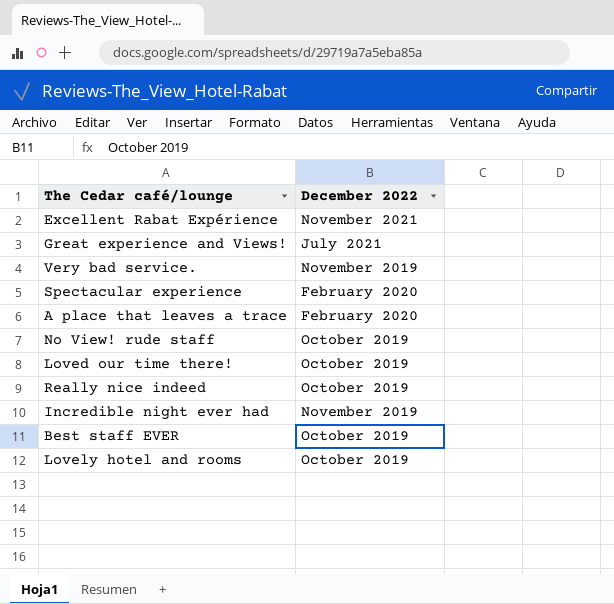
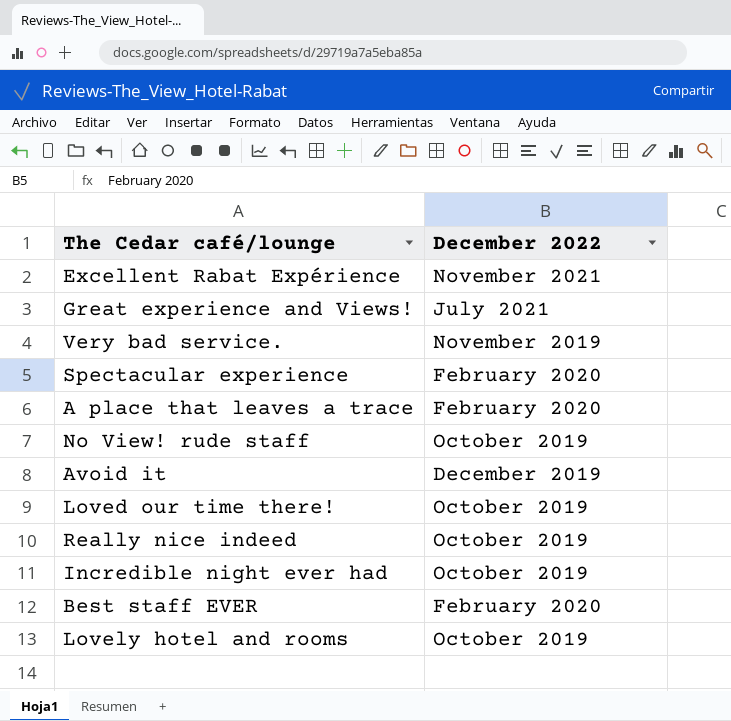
row Avoid it: none -> December 2019
Incredible night ever had | December 2022: November 2019 -> October 2019
Best staff EVER | December 2022: October 2019 -> February 2020

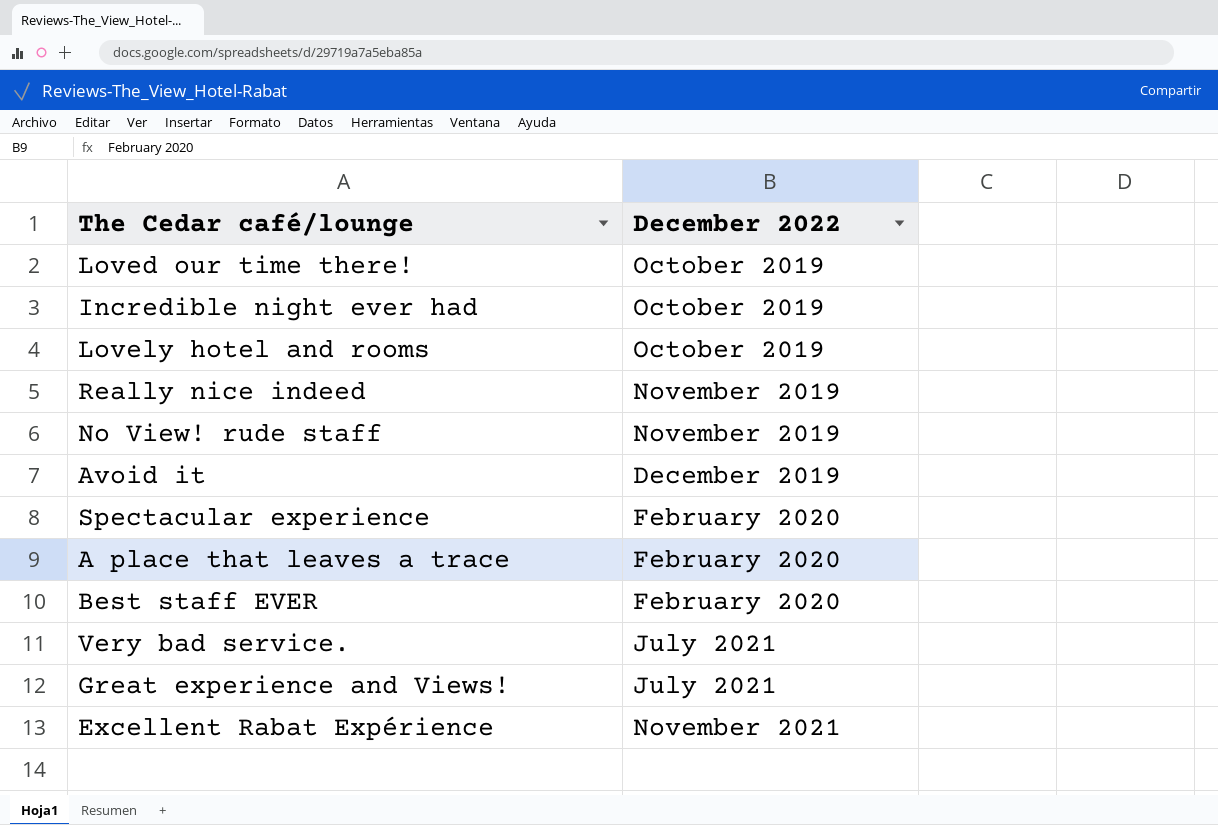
row order: none -> December 2022 ascending
Really nice indeed | December 2022: October 2019 -> November 2019
No View! rude staff | December 2022: October 2019 -> November 2019
Very bad service. | December 2022: November 2019 -> July 2021

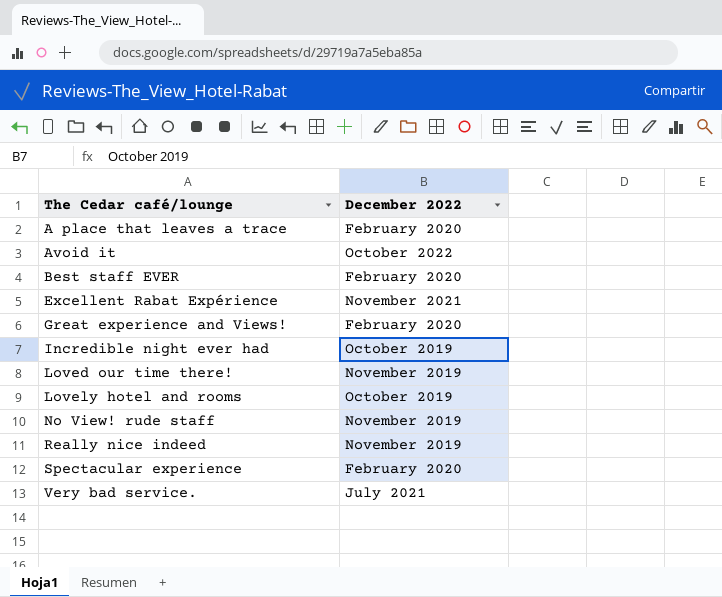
row order: December 2022 ascending -> The Cedar café/lounge ascending
Avoid it | December 2022: December 2019 -> October 2022
Great experience and Views! | December 2022: July 2021 -> February 2020
Loved our time there! | December 2022: October 2019 -> November 2019

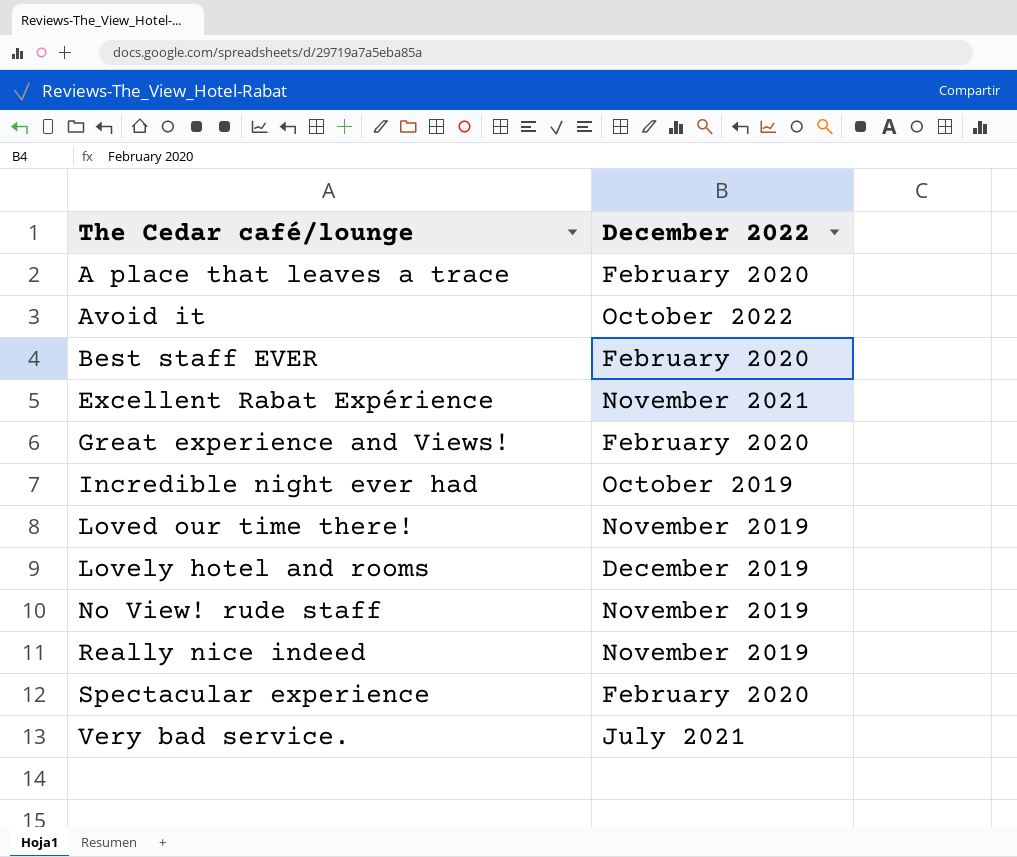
Lovely hotel and rooms | December 2022: October 2019 -> December 2019

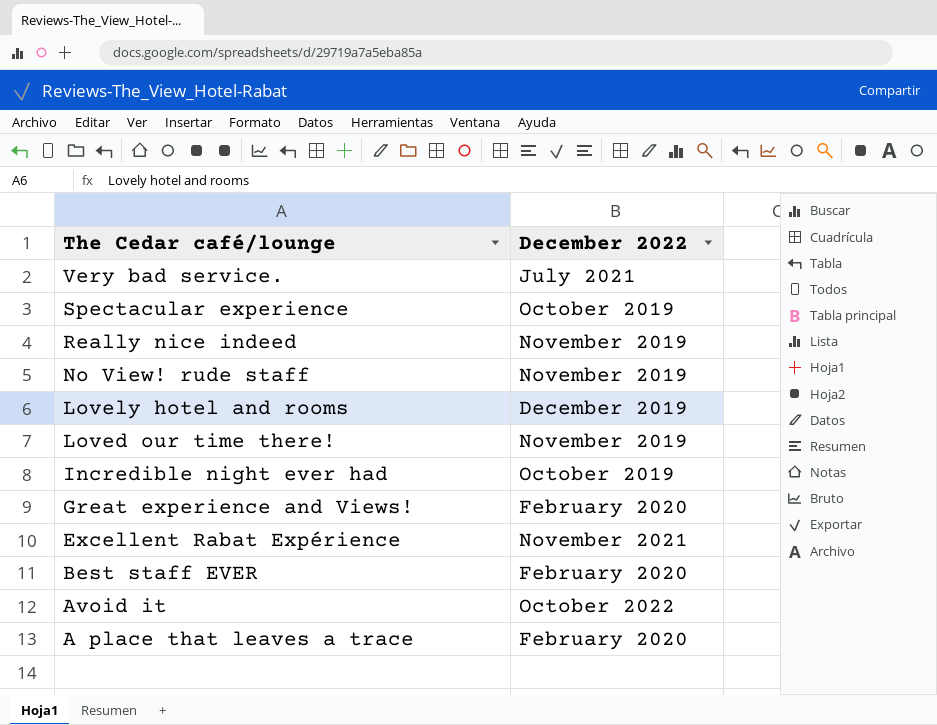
row order: The Cedar café/lounge ascending -> The Cedar café/lounge descending
Spectacular experience | December 2022: February 2020 -> October 2019

